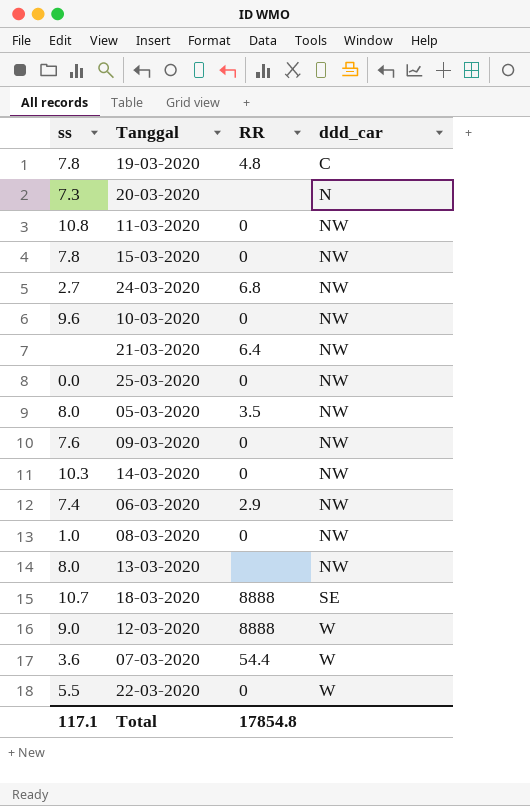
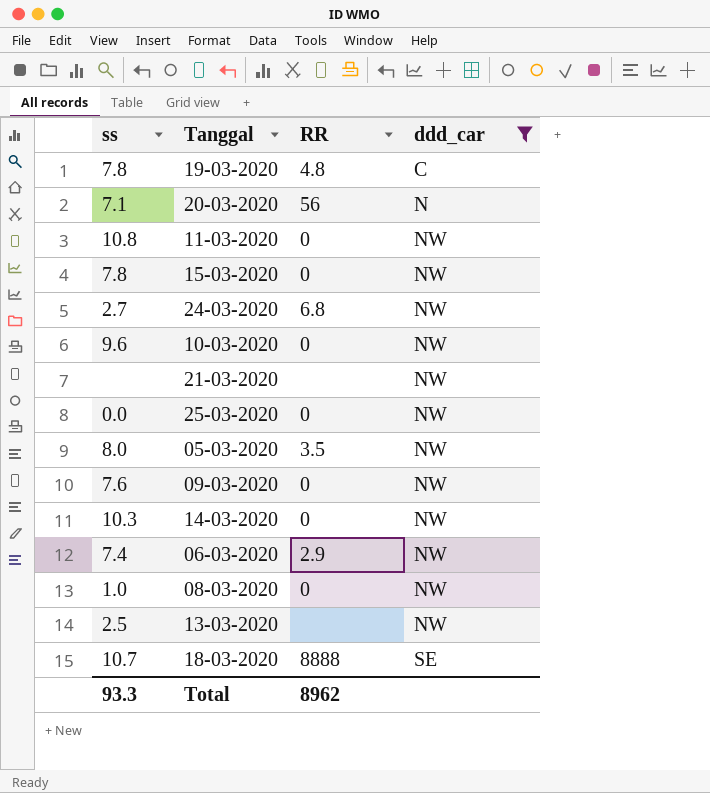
filter: none -> ddd_car != W
20-03-2020 | ss: 7.3 -> 7.1
20-03-2020 | RR: none -> 56
21-03-2020 | RR: 6.4 -> none
13-03-2020 | ss: 8.0 -> 2.5
Total | ss: 117.1 -> 93.3
Total | RR: 17854.8 -> 8962

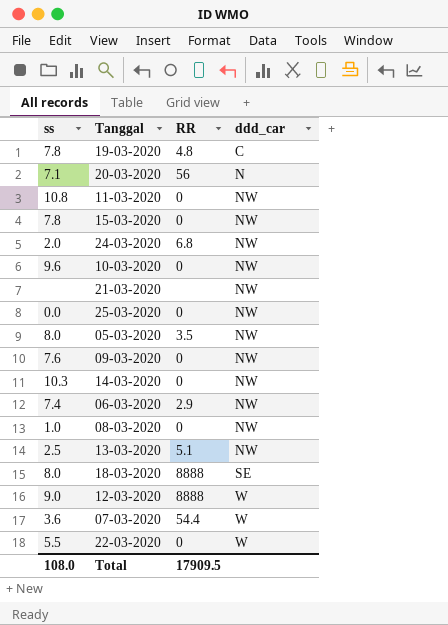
filter: ddd_car != W -> none
24-03-2020 | ss: 2.7 -> 2.0
13-03-2020 | RR: none -> 5.1
18-03-2020 | ss: 10.7 -> 8.0
Total | ss: 93.3 -> 108.0
Total | RR: 8962 -> 17909.5

